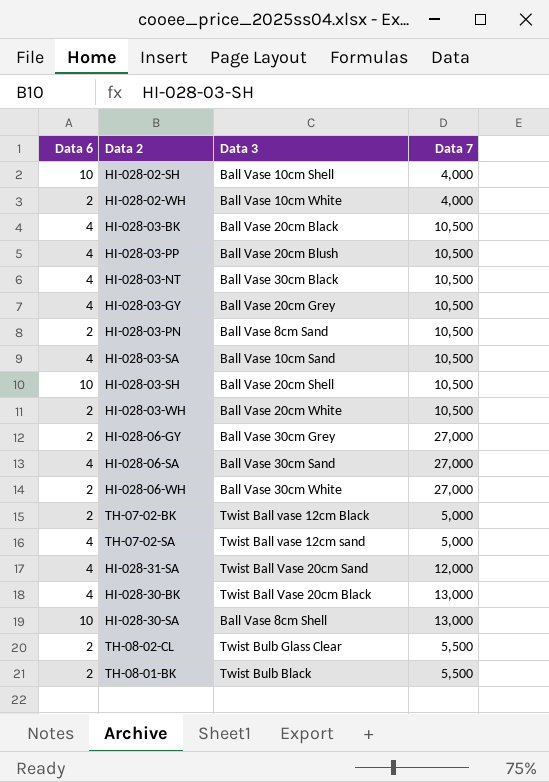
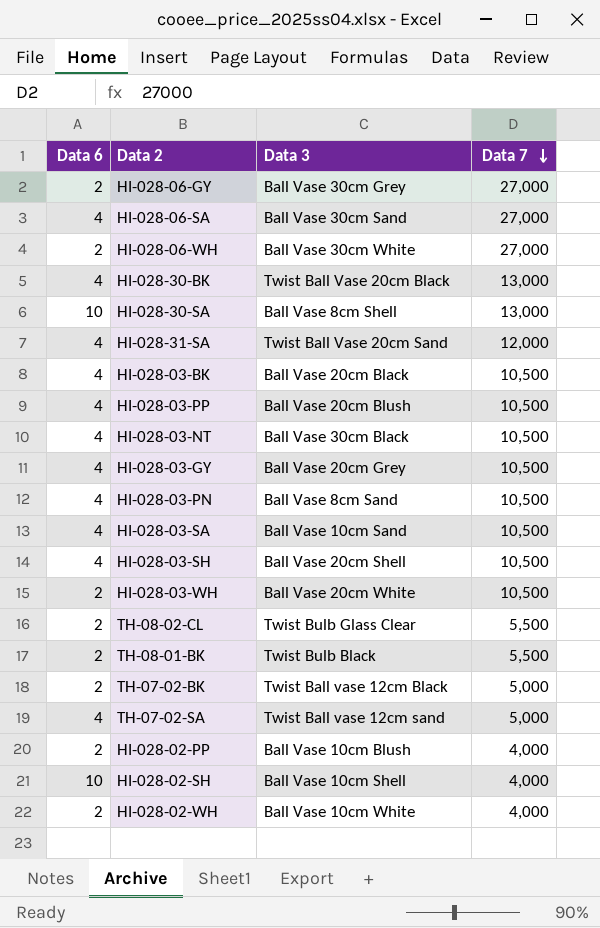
row order: none -> Data 7 descending
HI-028-03-PN | Data 6: 2 -> 4
HI-028-03-SH | Data 6: 10 -> 4
row HI-028-02-PP: none -> 2 | Ball Vase 10cm Blush | 4,000

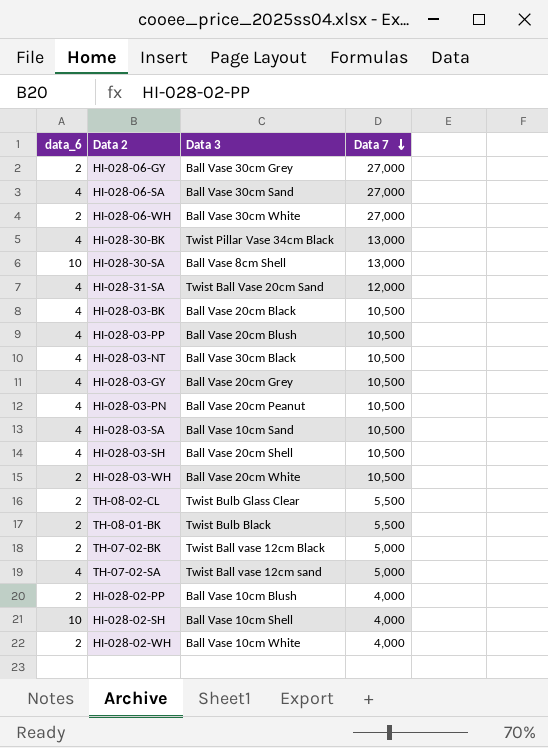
column name: Data 6 -> data_6
HI-028-30-BK | Data 3: Twist Ball Vase 20cm Black -> Twist Pillar Vase 34cm Black
HI-028-03-PN | Data 3: Ball Vase 8cm Sand -> Ball Vase 20cm Peanut

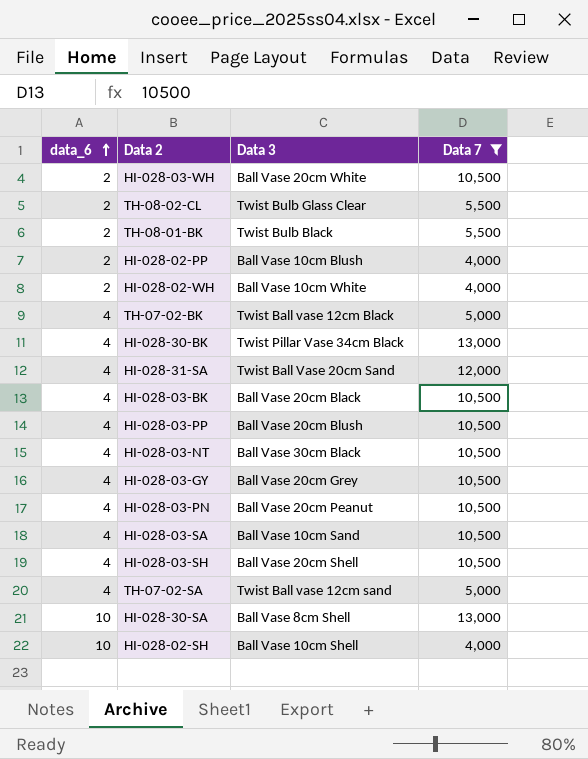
filter: none -> Data 7 != 27,000
row order: Data 7 descending -> data_6 ascending
TH-07-02-BK | data_6: 2 -> 4

